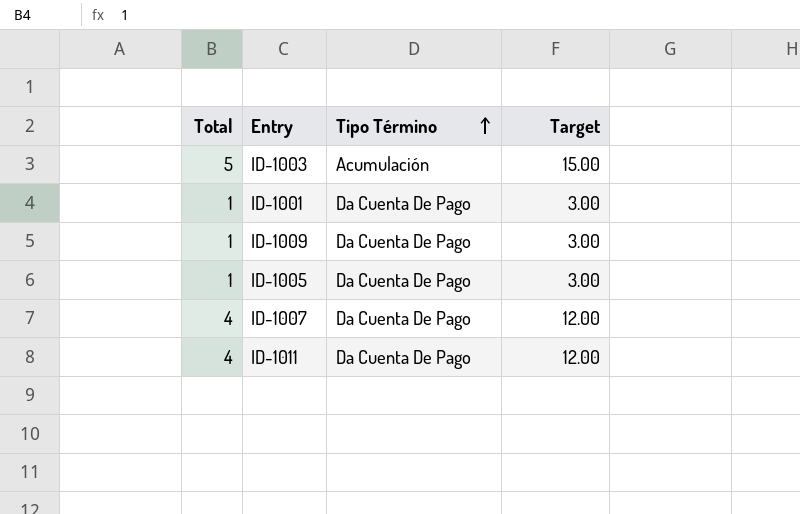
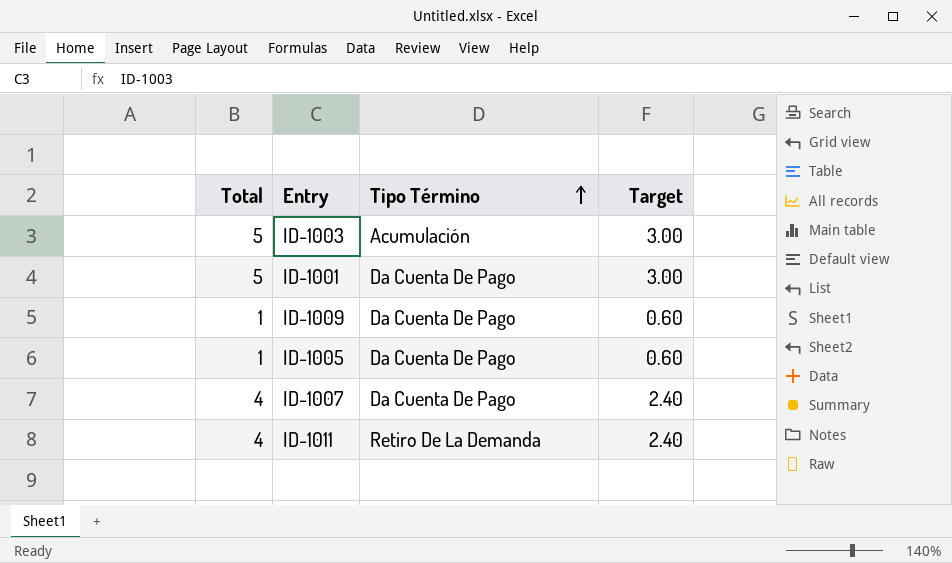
column Target | formula: [Total] * 3 -> [Total] * 0.6
ID-1001 | Total: 1 -> 5
ID-1011 | Tipo Término: Da Cuenta De Pago -> Retiro De La Demanda

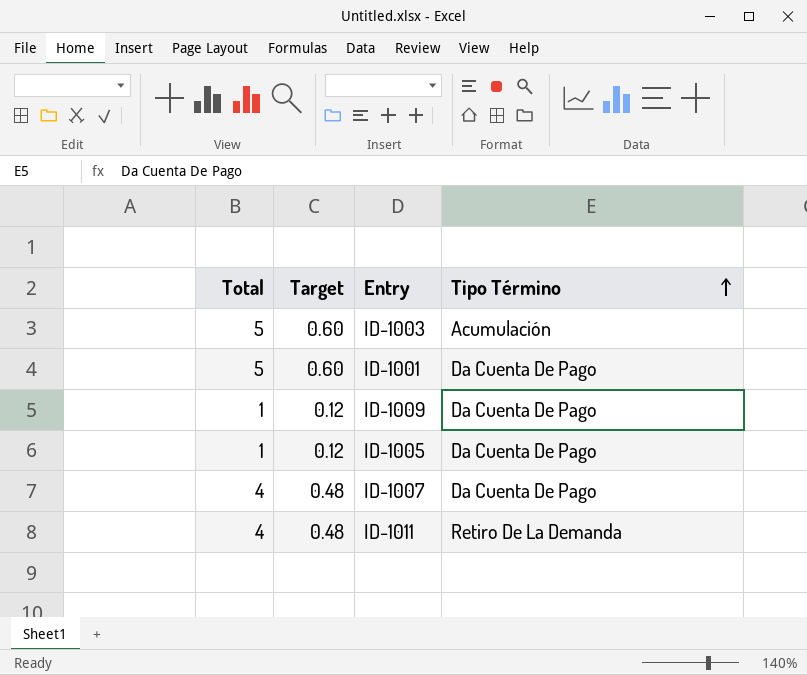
column Target | formula: [Total] * 0.6 -> [Total] * 0.12
column Target | position: 4 -> 2

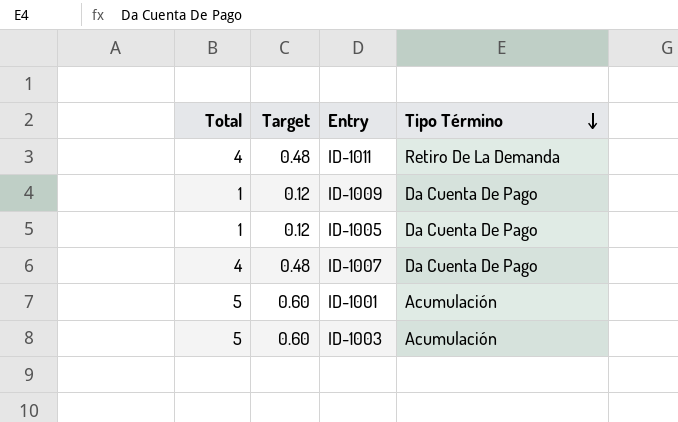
row order: Tipo Término ascending -> Tipo Término descending
ID-1001 | Tipo Término: Da Cuenta De Pago -> Acumulación

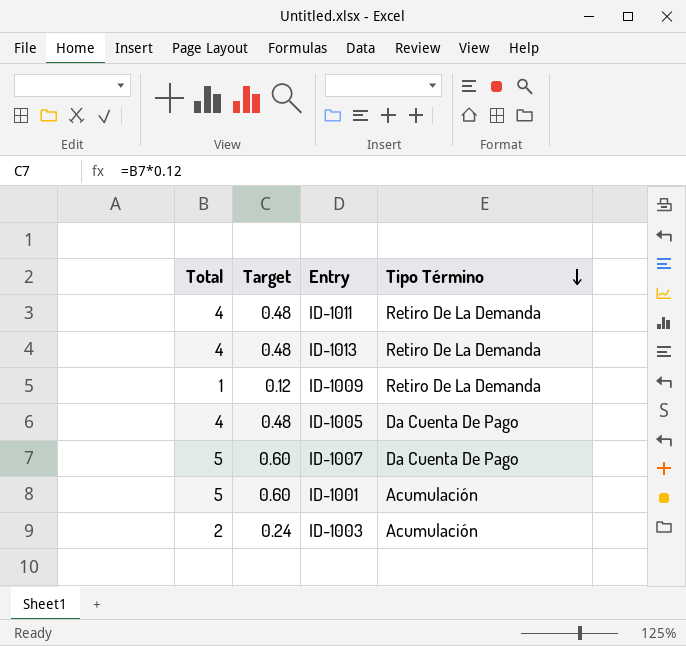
row ID-1013: none -> 4 | 0.48 | Retiro De La Demanda
ID-1009 | Tipo Término: Da Cuenta De Pago -> Retiro De La Demanda
ID-1005 | Total: 1 -> 4
ID-1005 | Target: 0.12 -> 0.48
ID-1007 | Total: 4 -> 5
ID-1007 | Target: 0.48 -> 0.60
ID-1003 | Total: 5 -> 2
ID-1003 | Target: 0.60 -> 0.24

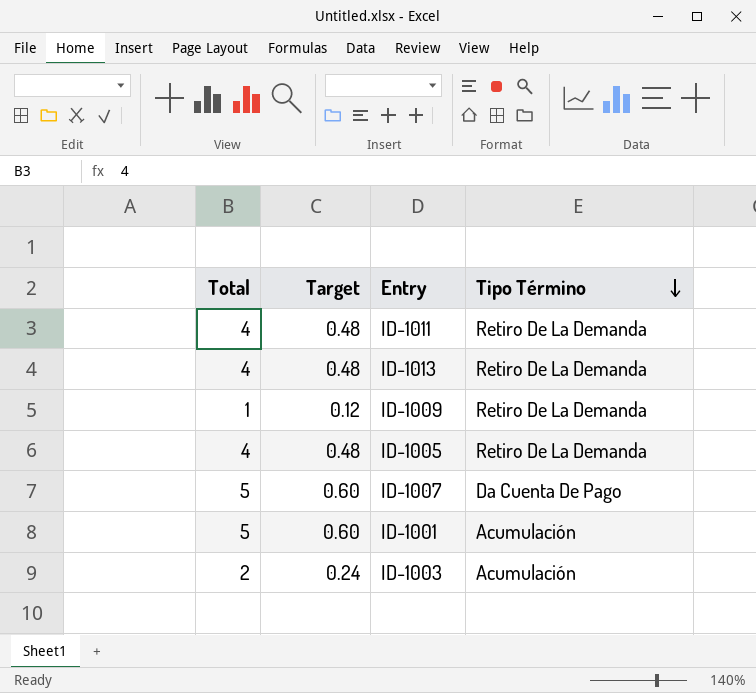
ID-1005 | Tipo Término: Da Cuenta De Pago -> Retiro De La Demanda

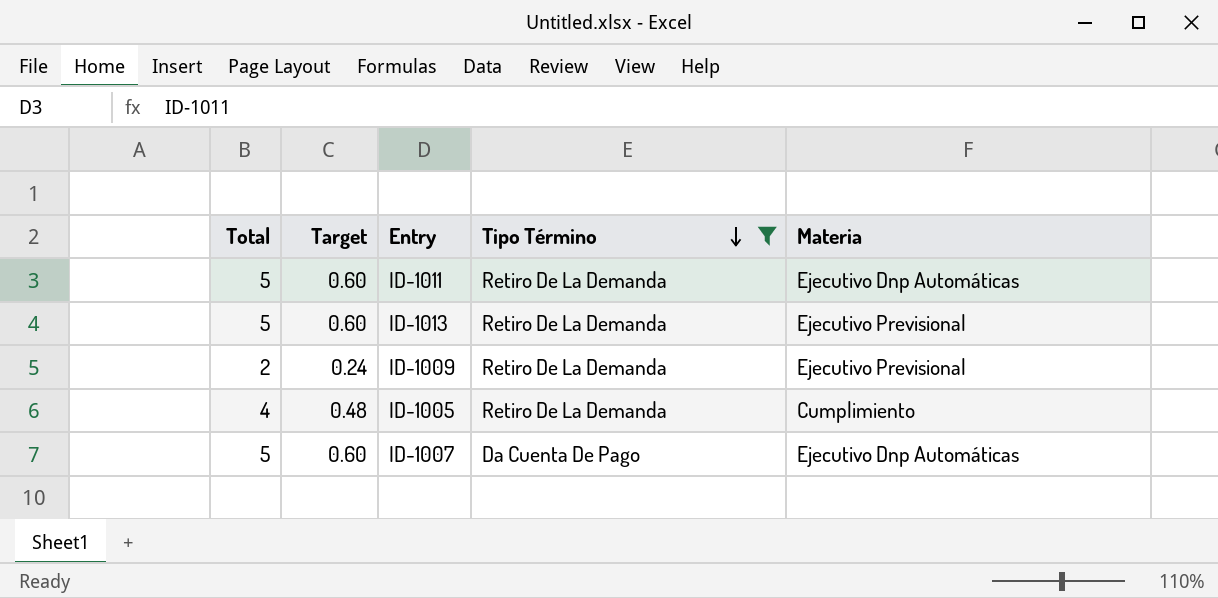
filter: none -> Tipo Término != Acumulación
column Materia | position: none -> 5
ID-1011 | Total: 4 -> 5
ID-1011 | Target: 0.48 -> 0.60
ID-1013 | Total: 4 -> 5
ID-1013 | Target: 0.48 -> 0.60
ID-1009 | Total: 1 -> 2
ID-1009 | Target: 0.12 -> 0.24

